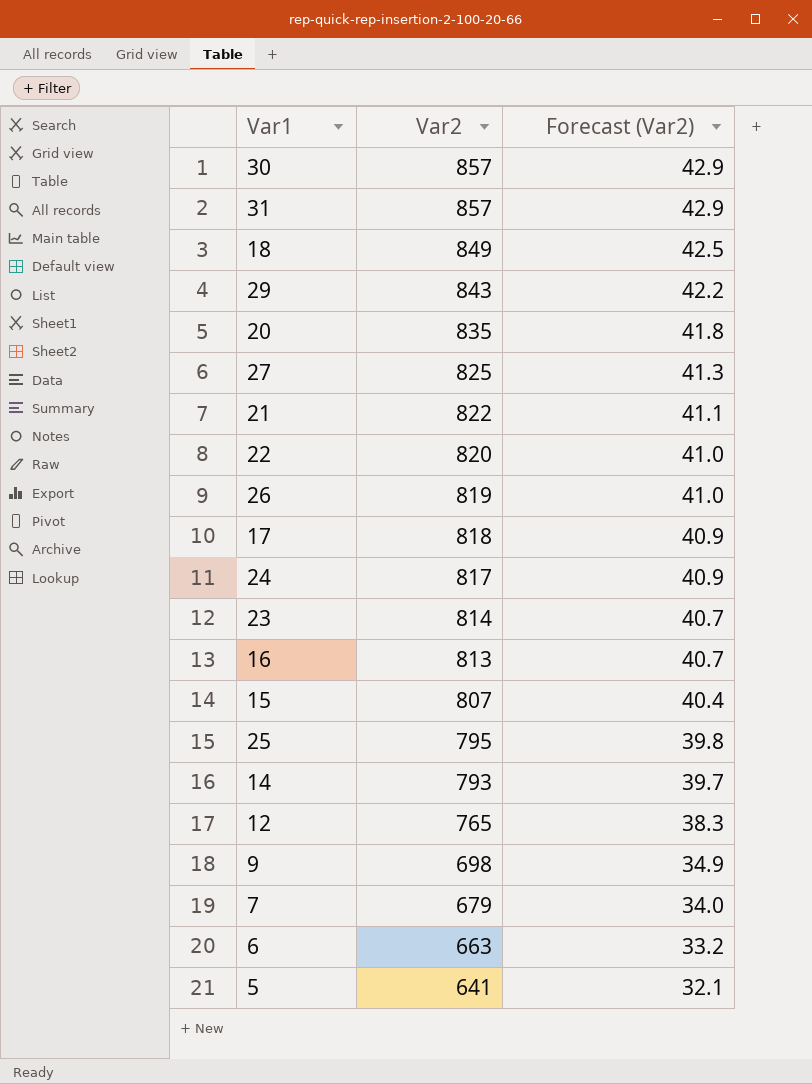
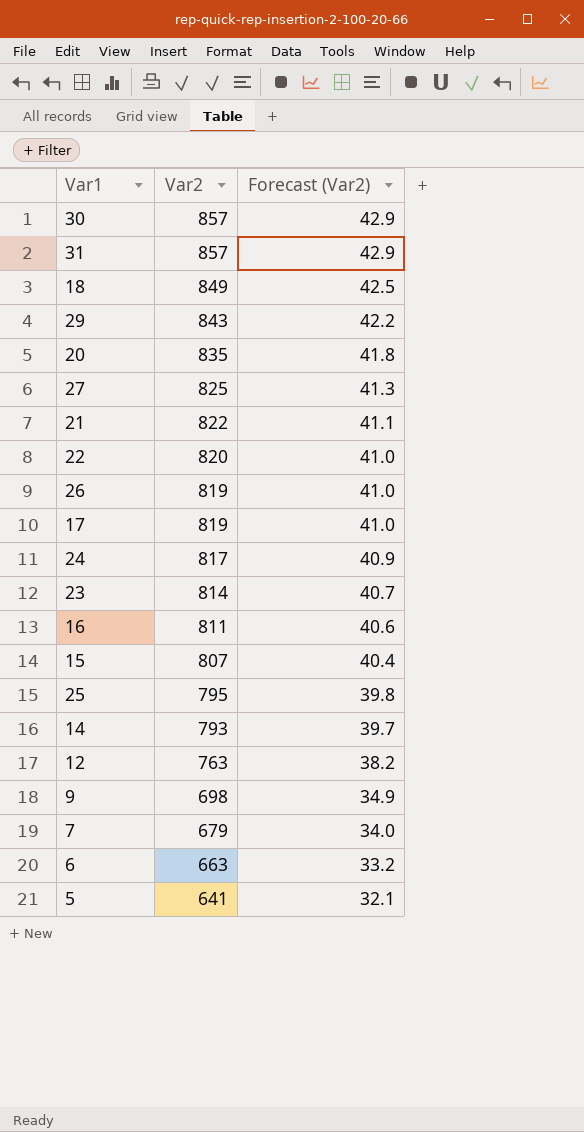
17 | Var2: 818 -> 819
17 | Forecast (Var2): 40.9 -> 41.0
16 | Var2: 813 -> 811
16 | Forecast (Var2): 40.7 -> 40.6
12 | Var2: 765 -> 763
12 | Forecast (Var2): 38.3 -> 38.2

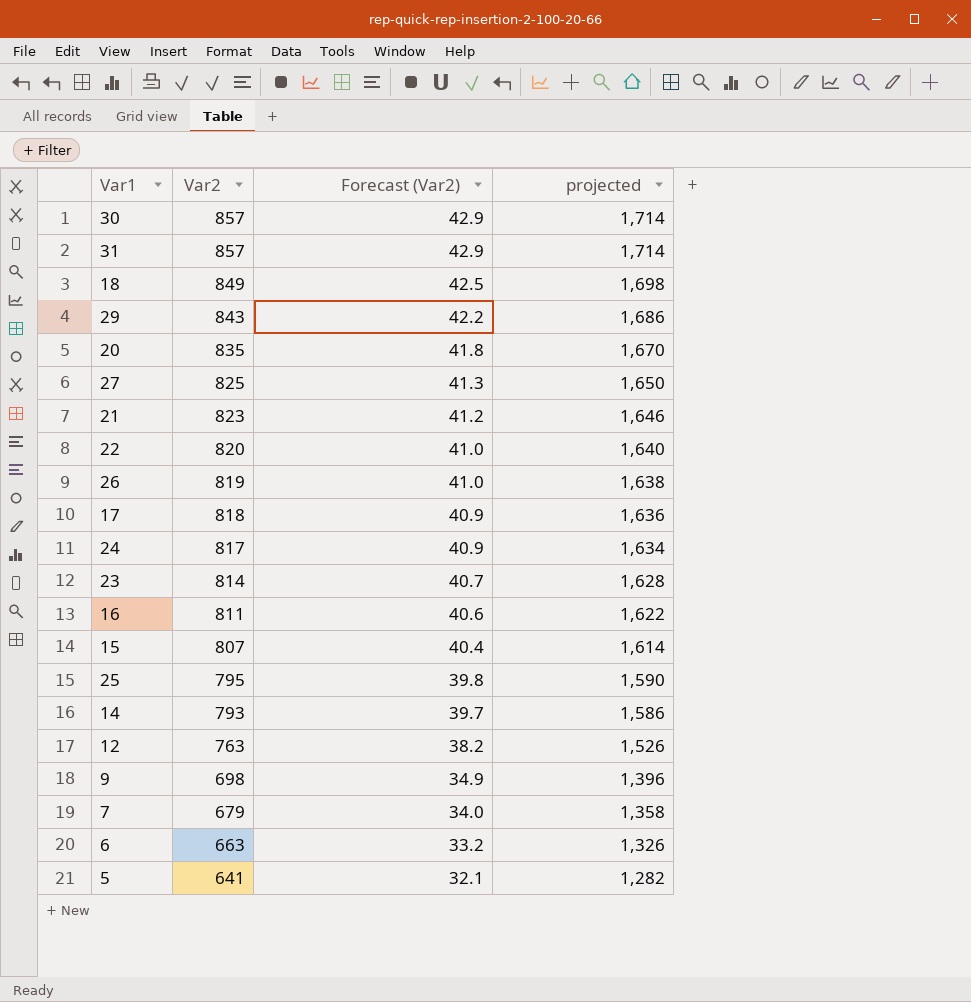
column projected | formula: none -> [Var2] * 2
21 | Var2: 822 -> 823
21 | Forecast (Var2): 41.1 -> 41.2
17 | Var2: 819 -> 818
17 | Forecast (Var2): 41.0 -> 40.9

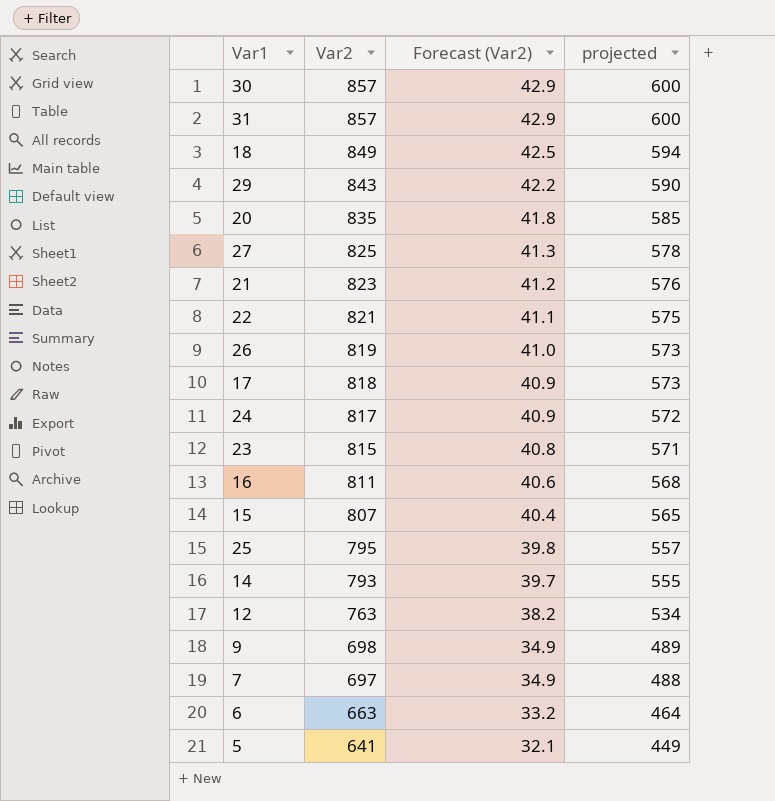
column projected | formula: [Var2] * 2 -> [Var2] * 0.7
22 | Var2: 820 -> 821
22 | Forecast (Var2): 41.0 -> 41.1
23 | Var2: 814 -> 815
23 | Forecast (Var2): 40.7 -> 40.8
7 | Var2: 679 -> 697
7 | Forecast (Var2): 34.0 -> 34.9

